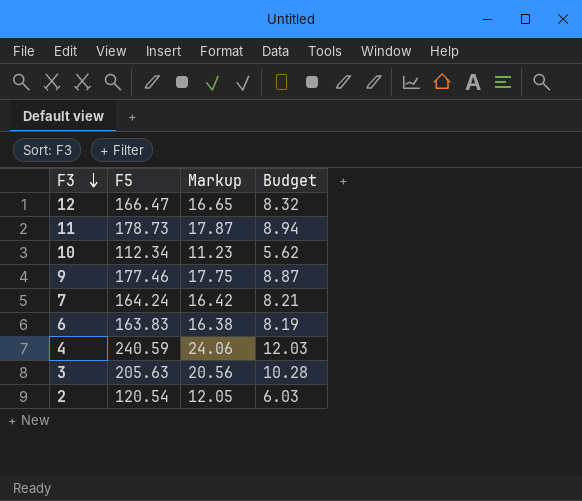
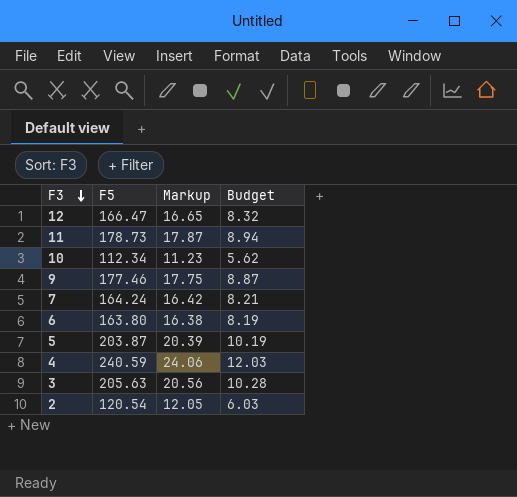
6 | F5: 163.83 -> 163.80
row 5: none -> 203.87 | 20.39 | 10.19

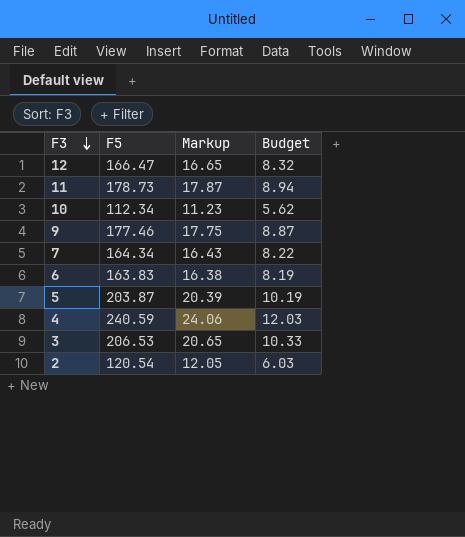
7 | F5: 164.24 -> 164.34
7 | Markup: 16.42 -> 16.43
7 | Budget: 8.21 -> 8.22
6 | F5: 163.80 -> 163.83
3 | F5: 205.63 -> 206.53
3 | Markup: 20.56 -> 20.65
3 | Budget: 10.28 -> 10.33

